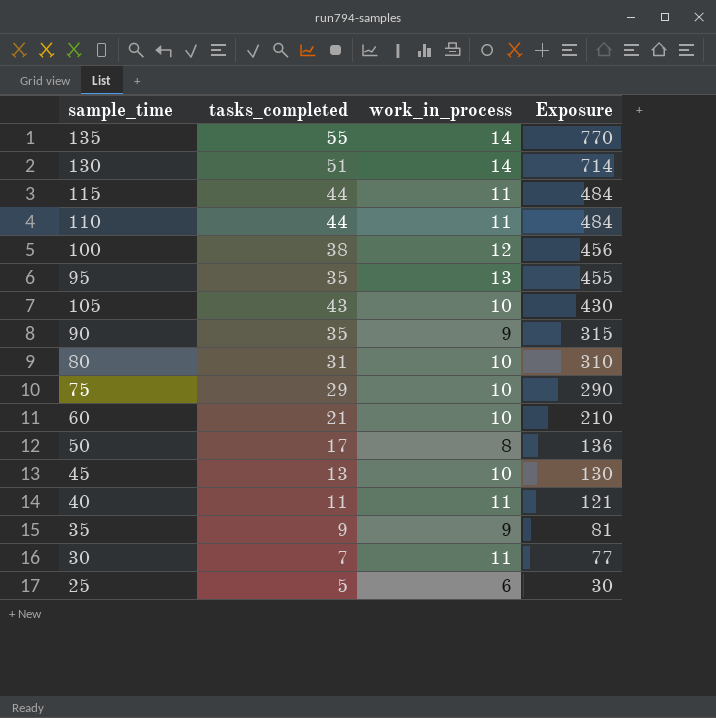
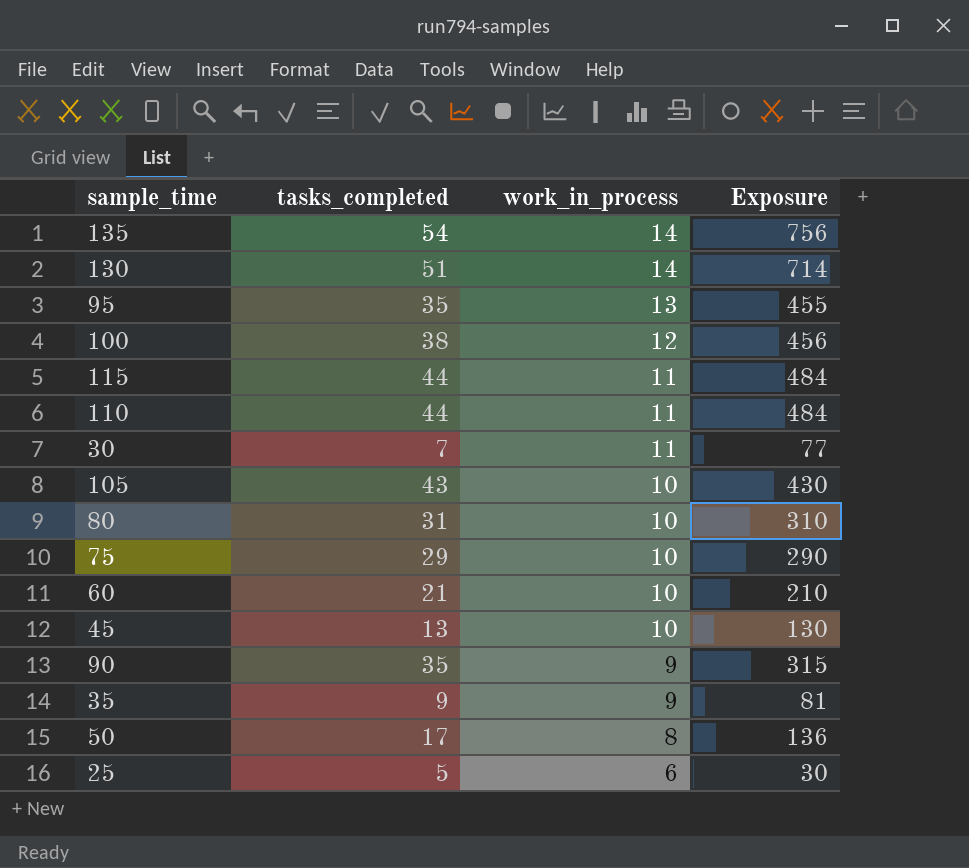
row order: Exposure descending -> work_in_process descending
row 40: 11 | 11 | 121 -> none
135 | tasks_completed: 55 -> 54
135 | Exposure: 770 -> 756

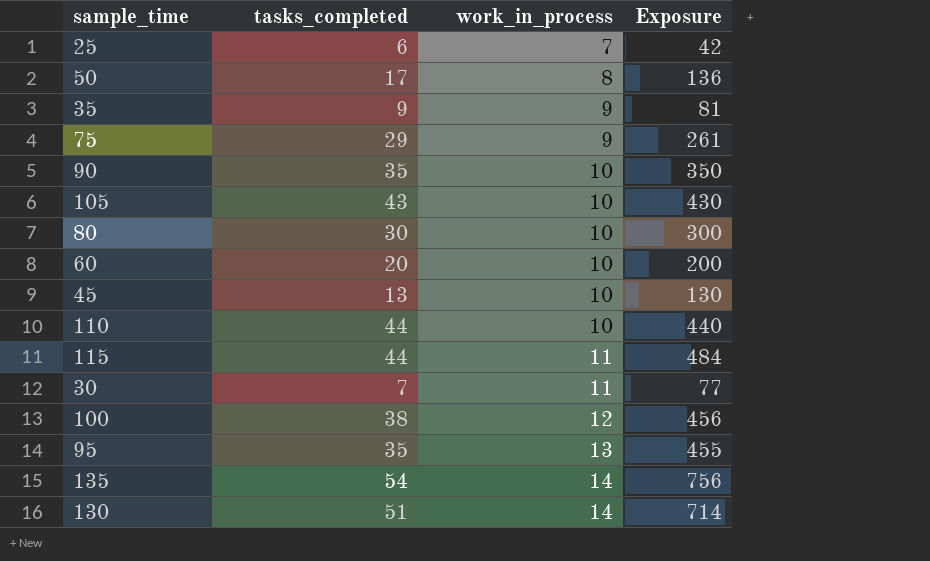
row order: work_in_process descending -> work_in_process ascending
25 | tasks_completed: 5 -> 6
25 | work_in_process: 6 -> 7
25 | Exposure: 30 -> 42
75 | work_in_process: 10 -> 9
75 | Exposure: 290 -> 261
90 | work_in_process: 9 -> 10
90 | Exposure: 315 -> 350
80 | tasks_completed: 31 -> 30
80 | Exposure: 310 -> 300
60 | tasks_completed: 21 -> 20
60 | Exposure: 210 -> 200
110 | work_in_process: 11 -> 10
110 | Exposure: 484 -> 440

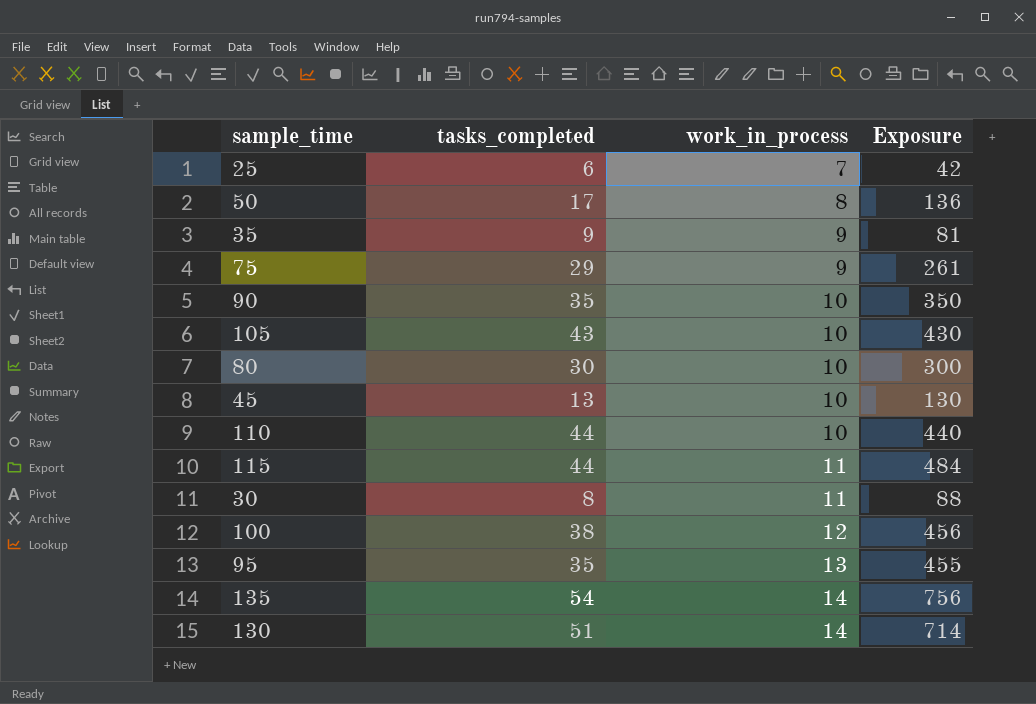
row 60: 20 | 10 | 200 -> none
30 | tasks_completed: 7 -> 8
30 | Exposure: 77 -> 88

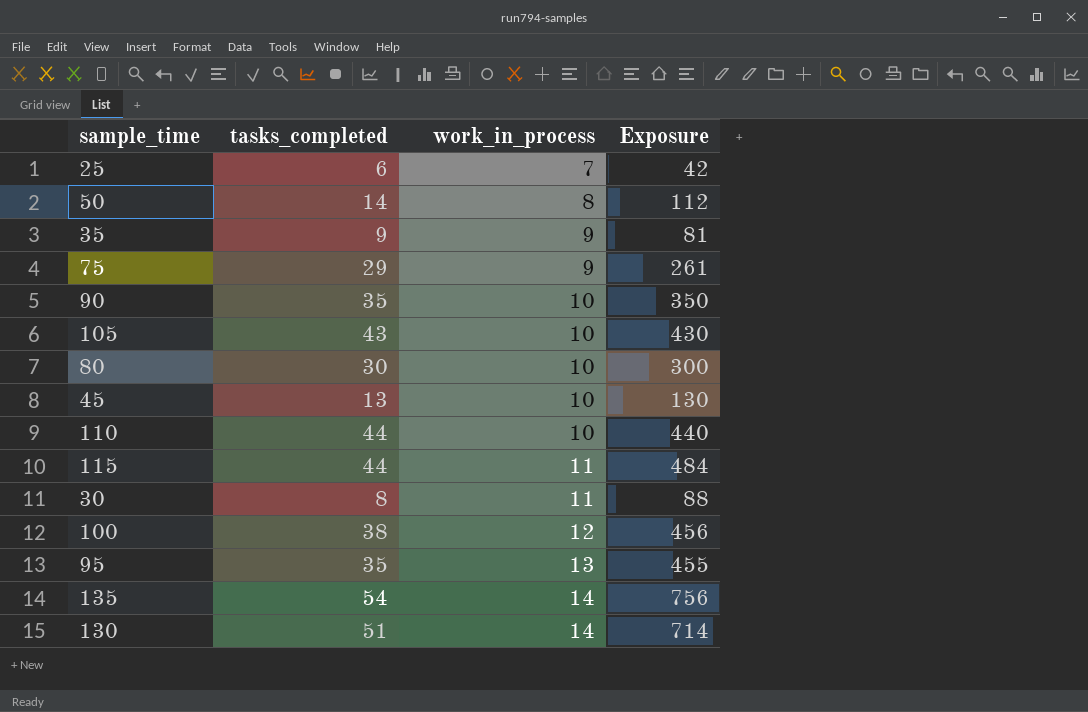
50 | tasks_completed: 17 -> 14
50 | Exposure: 136 -> 112

